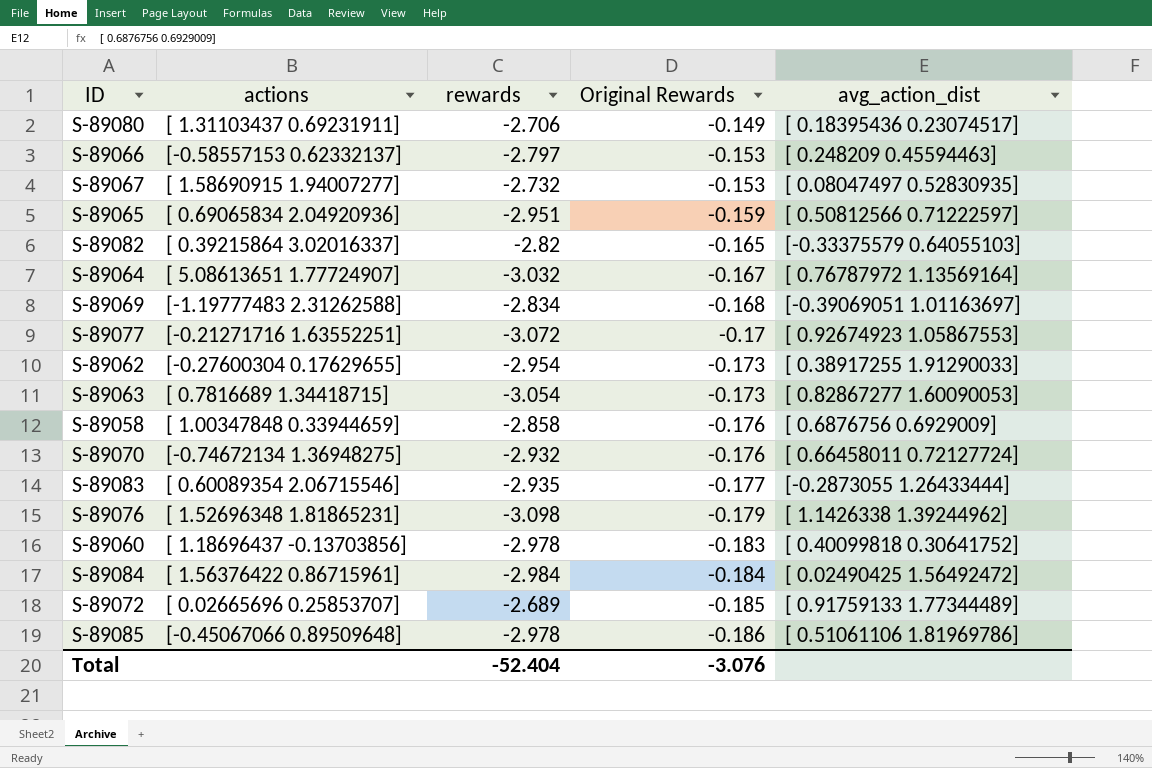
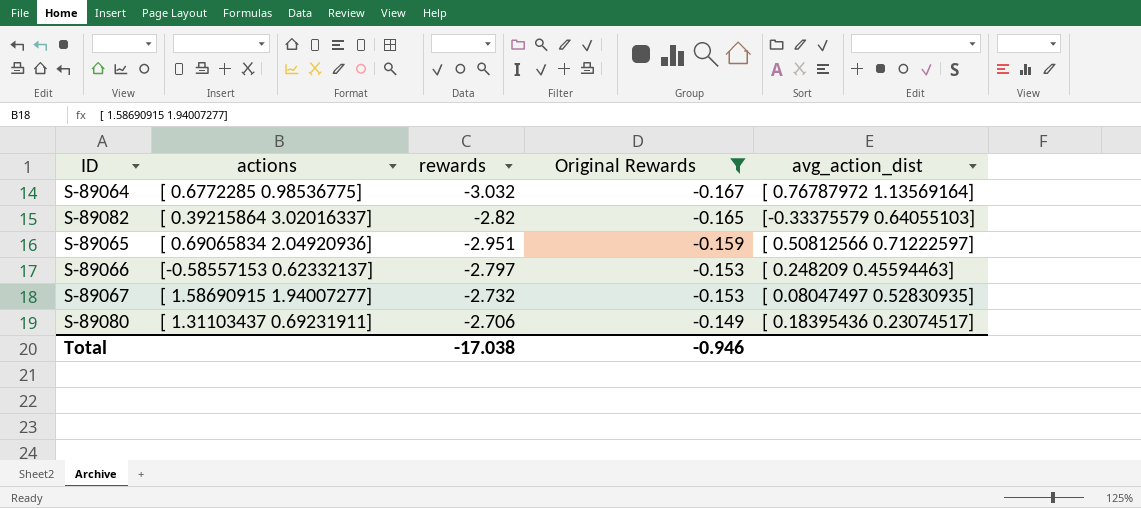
filter: none -> Original Rewards >= -0.167
row order: Original Rewards descending -> Original Rewards ascending
S-89064 | actions: [ 5.08613651 1.77724907] -> [ 0.6772285 0.98536775]
Total | rewards: -52.404 -> -17.038
Total | Original Rewards: -3.076 -> -0.946

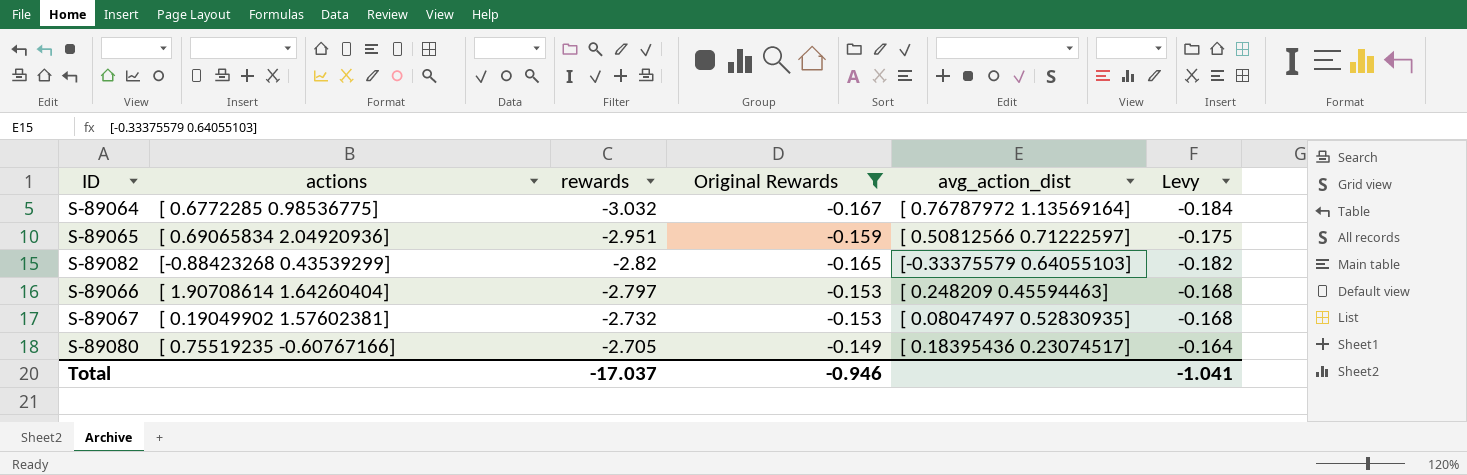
row order: Original Rewards ascending -> rewards ascending
column Levy | formula: none -> [Original Rewards] * 1.1
S-89082 | actions: [ 0.39215864 3.02016337] -> [-0.88423268 0.43539299]
S-89066 | actions: [-0.58557153 0.62332137] -> [ 1.90708614 1.64260404]
S-89067 | actions: [ 1.58690915 1.94007277] -> [ 0.19049902 1.57602381]
S-89080 | actions: [ 1.31103437 0.69231911] -> [ 0.75519235 -0.60767166]
S-89080 | rewards: -2.706 -> -2.705
Total | rewards: -17.038 -> -17.037

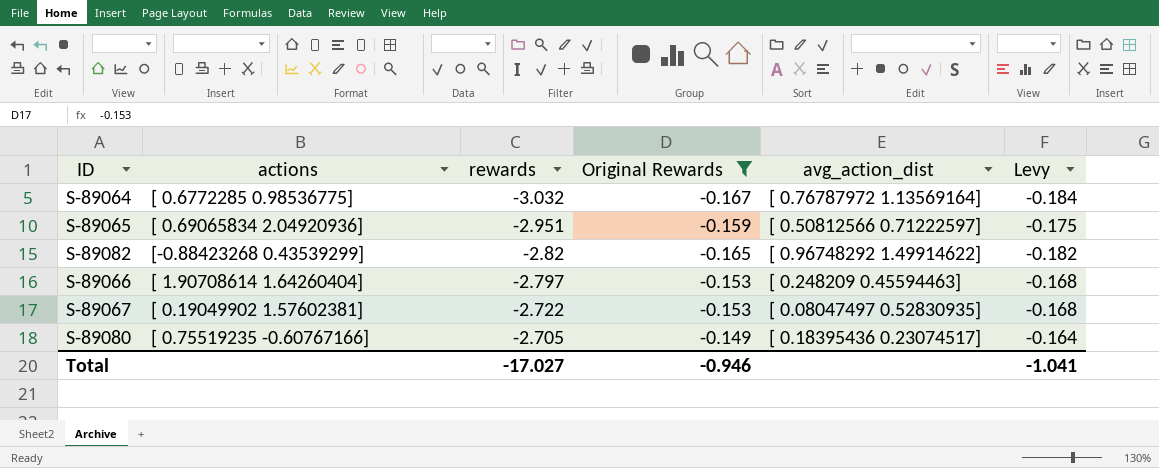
S-89082 | avg_action_dist: [-0.33375579 0.64055103] -> [ 0.96748292 1.49914622]
S-89067 | rewards: -2.732 -> -2.722
Total | rewards: -17.037 -> -17.027

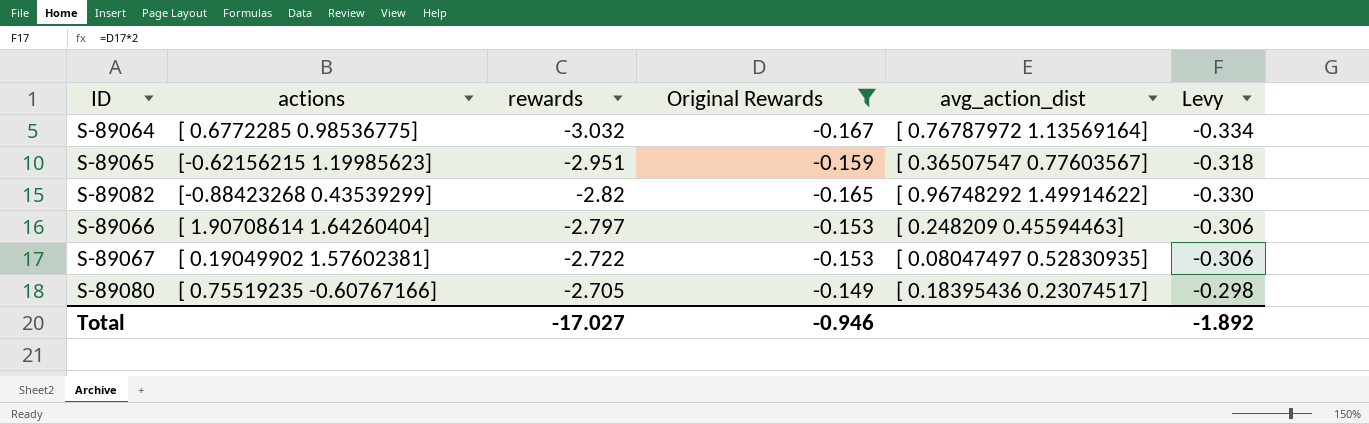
column Levy | formula: [Original Rewards] * 1.1 -> [Original Rewards] * 2
S-89065 | actions: [ 0.69065834 2.04920936] -> [-0.62156215 1.19985623]
S-89065 | avg_action_dist: [ 0.50812566 0.71222597] -> [ 0.36507547 0.77603567]
Total | Levy: -1.041 -> -1.892

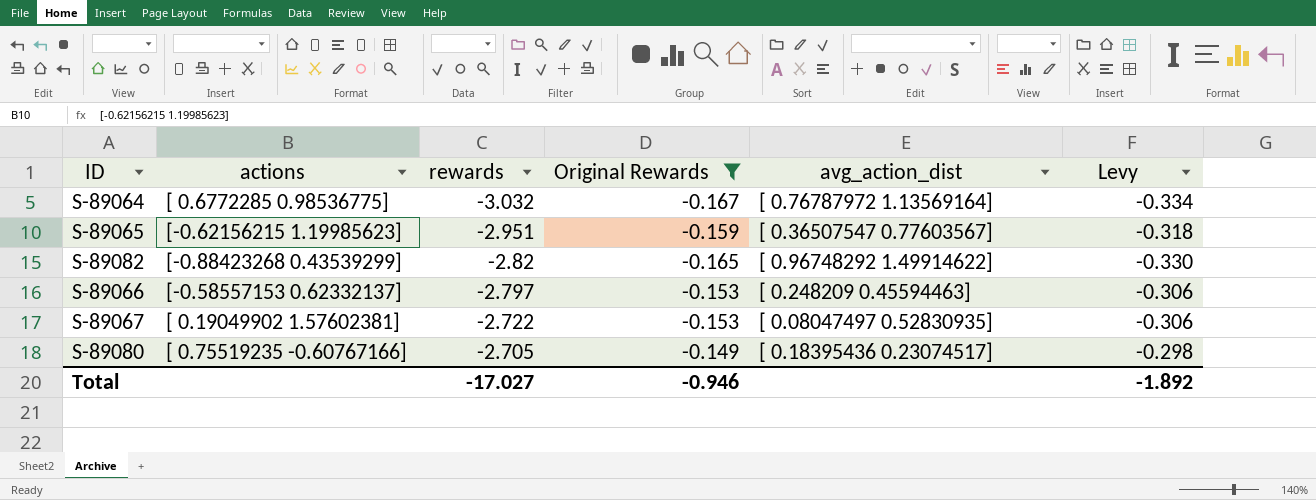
S-89066 | actions: [ 1.90708614 1.64260404] -> [-0.58557153 0.62332137]

